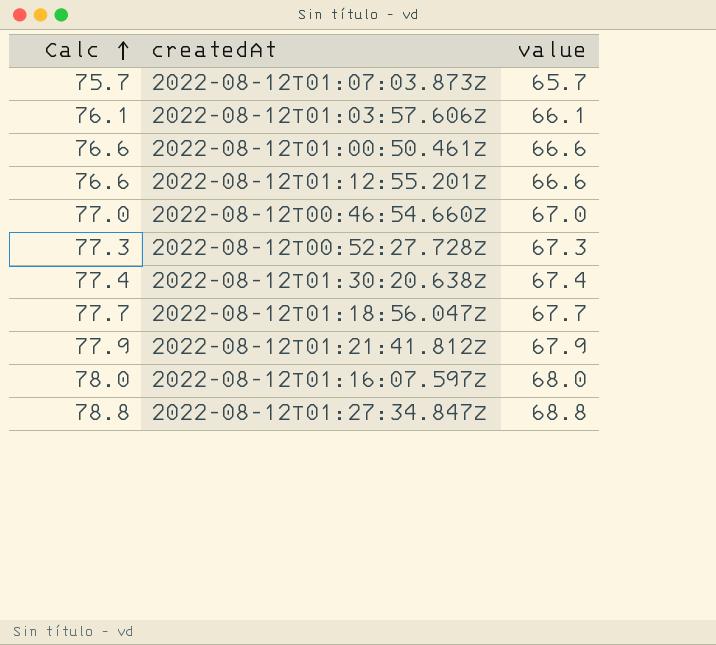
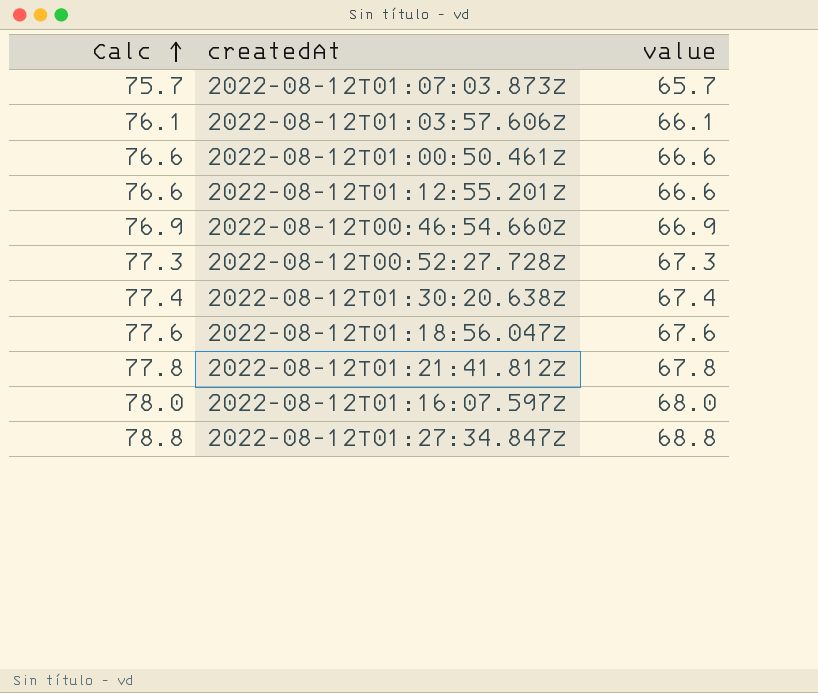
2022-08-12T00:46:54.660Z | Calc: 77.0 -> 76.9
2022-08-12T00:46:54.660Z | value: 67.0 -> 66.9
2022-08-12T01:18:56.047Z | Calc: 77.7 -> 77.6
2022-08-12T01:18:56.047Z | value: 67.7 -> 67.6
2022-08-12T01:21:41.812Z | Calc: 77.9 -> 77.8
2022-08-12T01:21:41.812Z | value: 67.9 -> 67.8

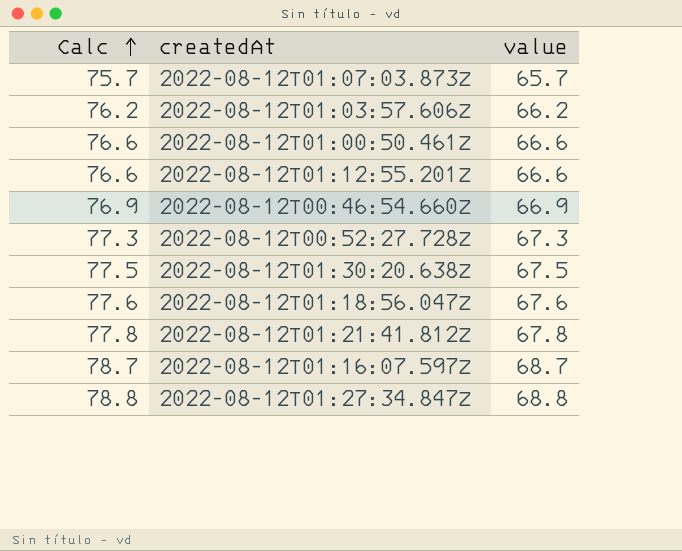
2022-08-12T01:03:57.606Z | Calc: 76.1 -> 76.2
2022-08-12T01:03:57.606Z | value: 66.1 -> 66.2
2022-08-12T01:30:20.638Z | Calc: 77.4 -> 77.5
2022-08-12T01:30:20.638Z | value: 67.4 -> 67.5
2022-08-12T01:16:07.597Z | Calc: 78.0 -> 78.7
2022-08-12T01:16:07.597Z | value: 68.0 -> 68.7

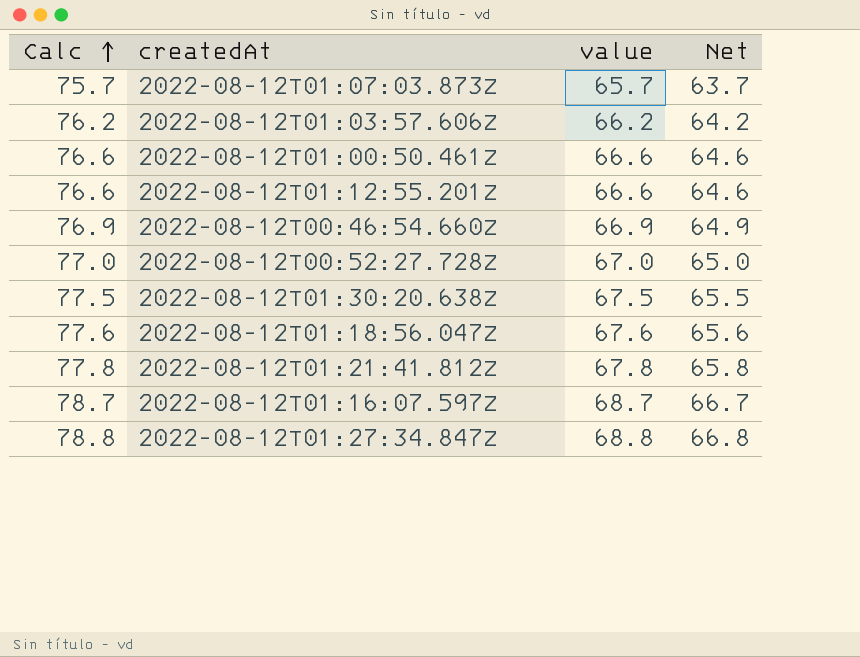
column Net | formula: none -> [value] - 2
2022-08-12T00:52:27.728Z | Calc: 77.3 -> 77.0
2022-08-12T00:52:27.728Z | value: 67.3 -> 67.0

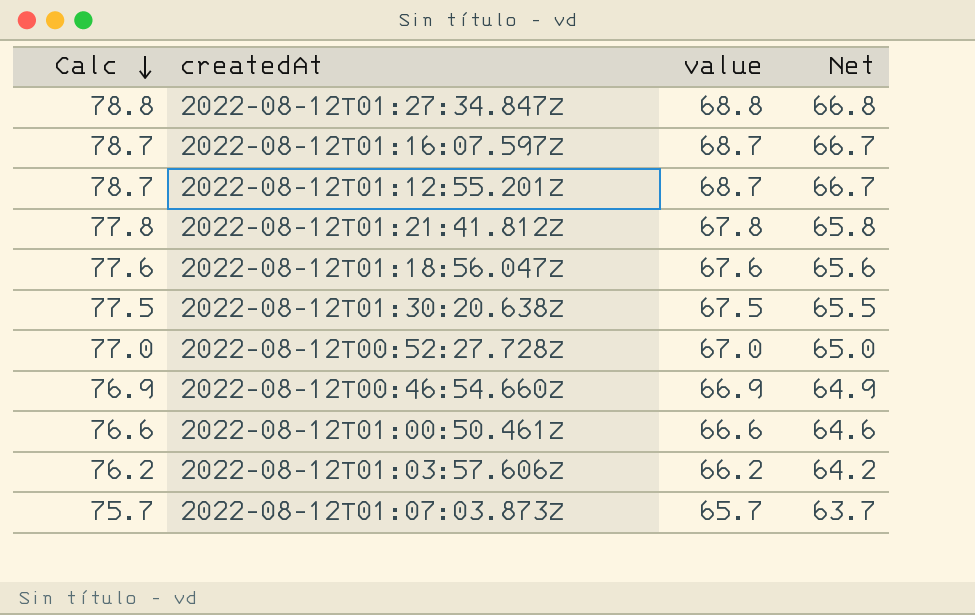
row order: Calc ascending -> Calc descending
2022-08-12T01:12:55.201Z | Calc: 76.6 -> 78.7
2022-08-12T01:12:55.201Z | value: 66.6 -> 68.7
2022-08-12T01:12:55.201Z | Net: 64.6 -> 66.7

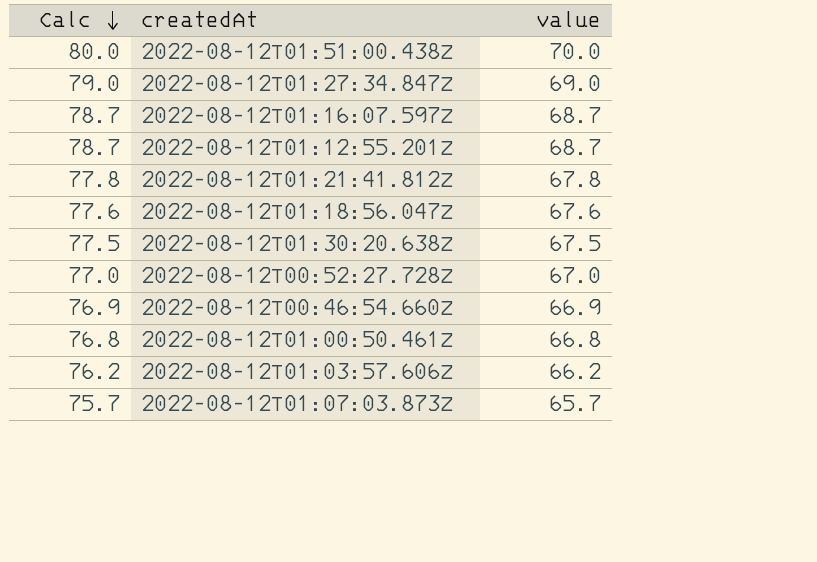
column Net | formula: [value] - 2 -> none
row 2022-08-12T01:51:00.438Z: none -> 80.0 | 70.0
2022-08-12T01:27:34.847Z | Calc: 78.8 -> 79.0
2022-08-12T01:27:34.847Z | value: 68.8 -> 69.0
2022-08-12T01:00:50.461Z | Calc: 76.6 -> 76.8
2022-08-12T01:00:50.461Z | value: 66.6 -> 66.8

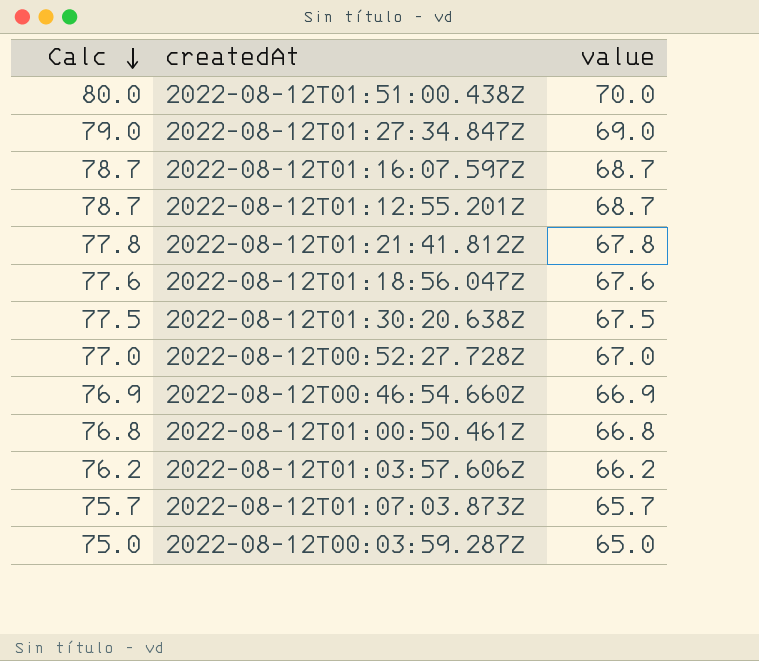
row 2022-08-12T00:03:59.287Z: none -> 75.0 | 65.0

